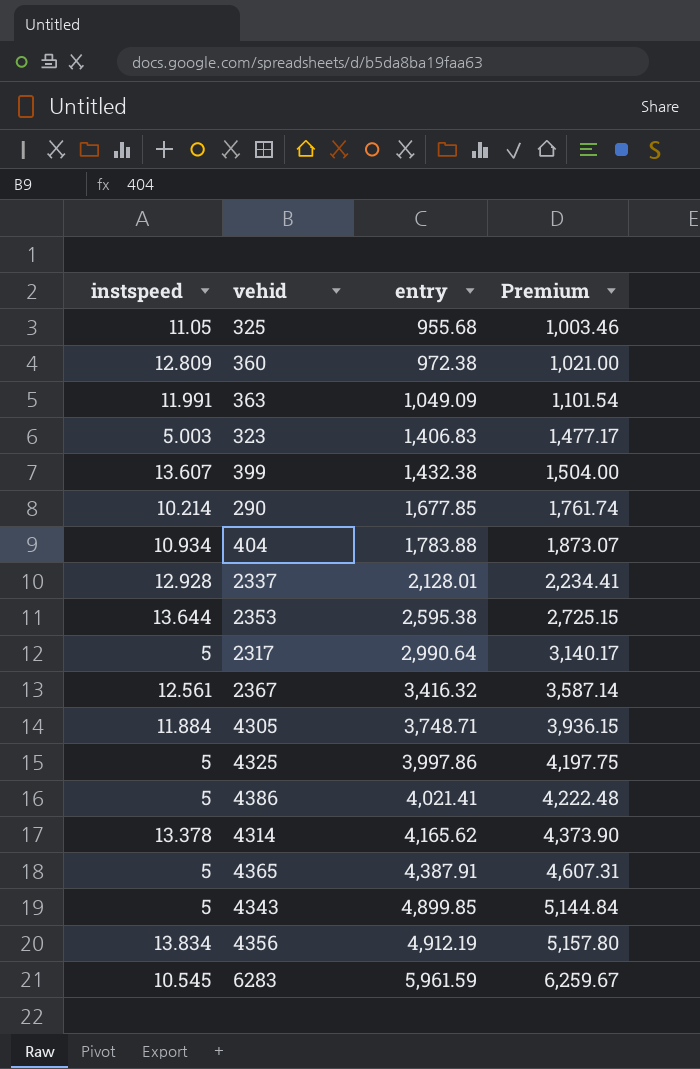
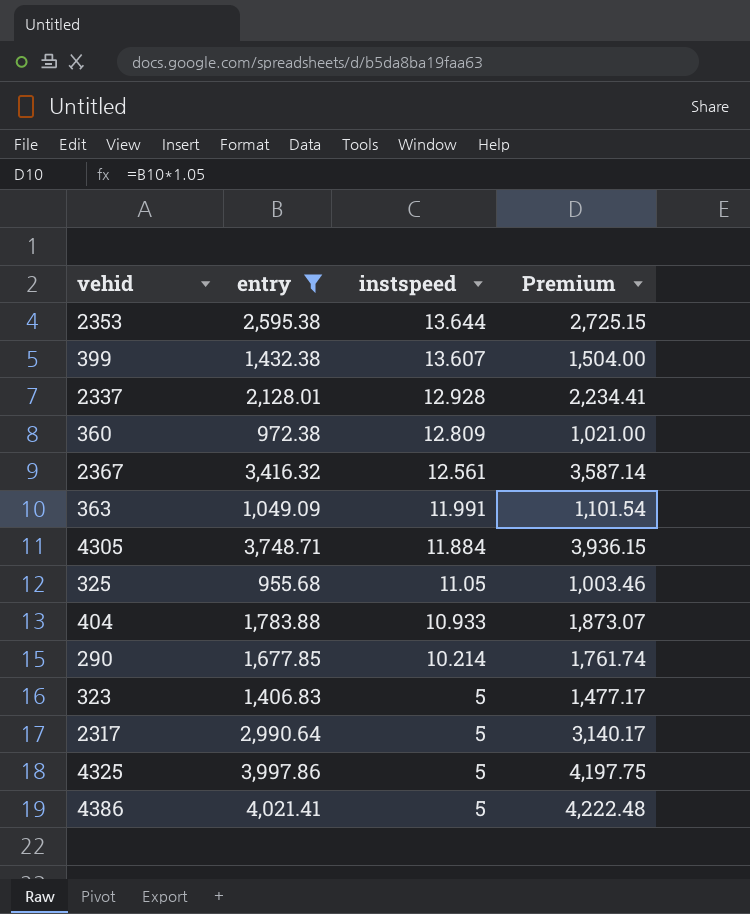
filter: none -> entry <= 4,021.41
row order: entry ascending -> instspeed descending
column instspeed | position: 1 -> 3
404 | instspeed: 10.934 -> 10.933
323 | instspeed: 5.003 -> 5

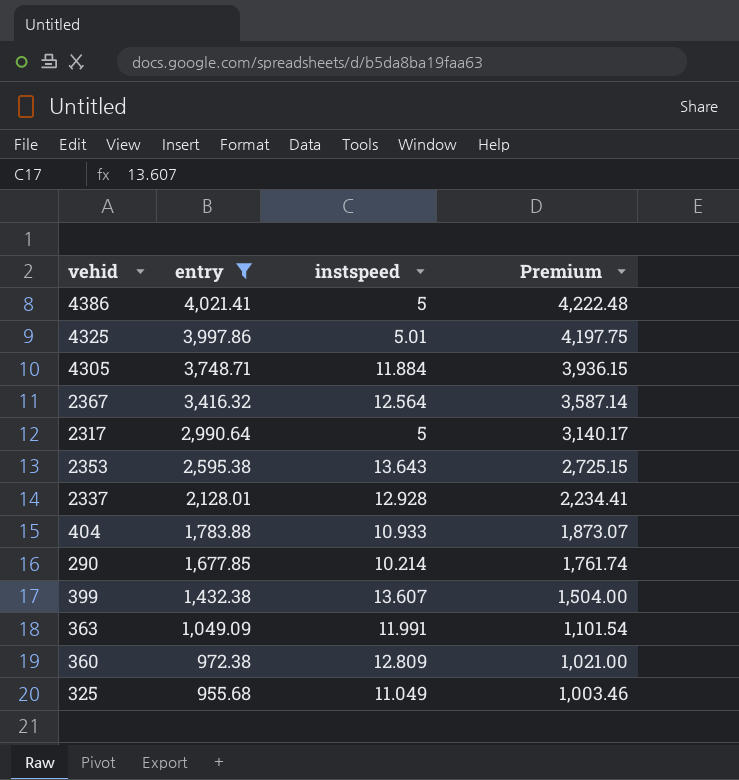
row order: instspeed descending -> entry descending
row 323: 1,406.83 | 5 | 1,477.17 -> none
4325 | instspeed: 5 -> 5.01
2367 | instspeed: 12.561 -> 12.564
2353 | instspeed: 13.644 -> 13.643
325 | instspeed: 11.05 -> 11.049

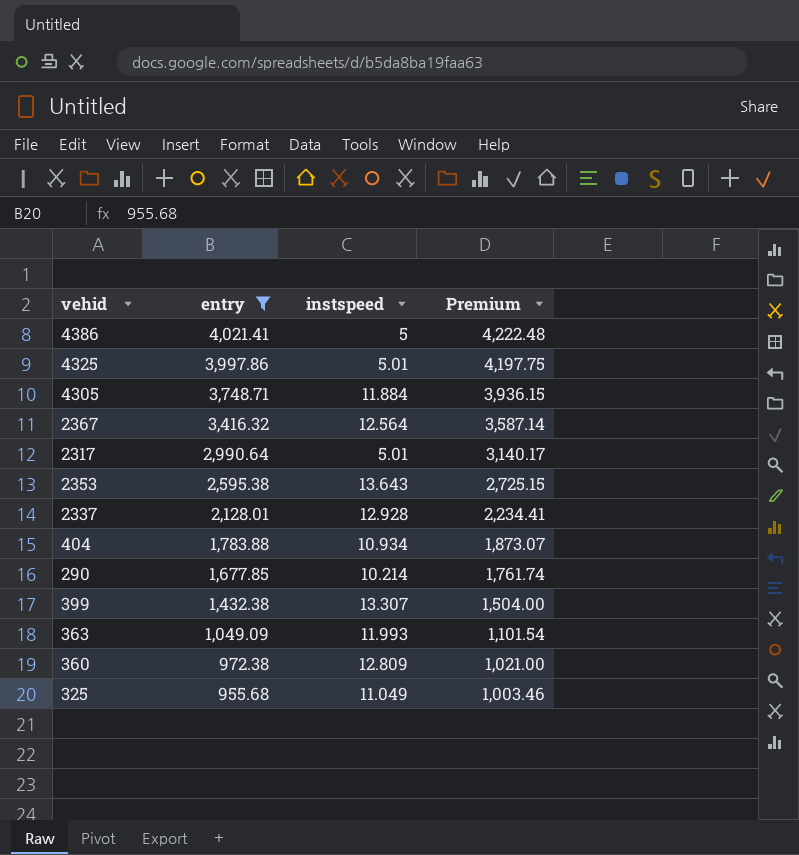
2317 | instspeed: 5 -> 5.01
404 | instspeed: 10.933 -> 10.934
399 | instspeed: 13.607 -> 13.307
363 | instspeed: 11.991 -> 11.993

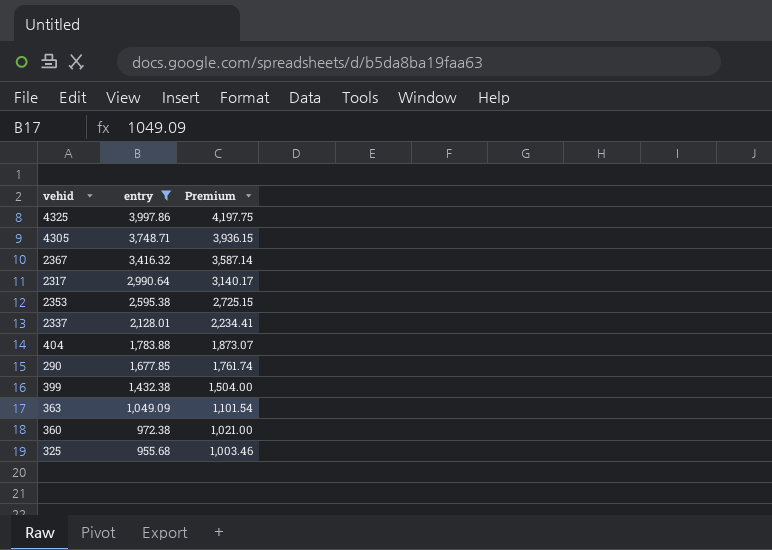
column instspeed | position: 3 -> none
row 4386: 4,021.41 | 5 | 4,222.48 -> none

